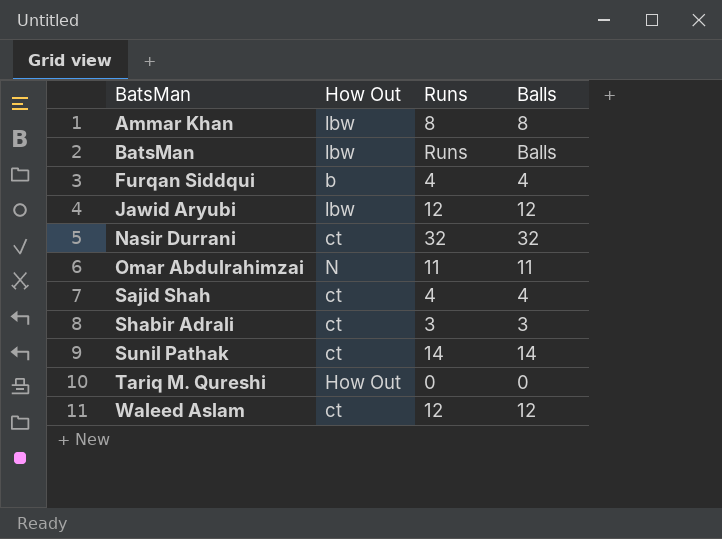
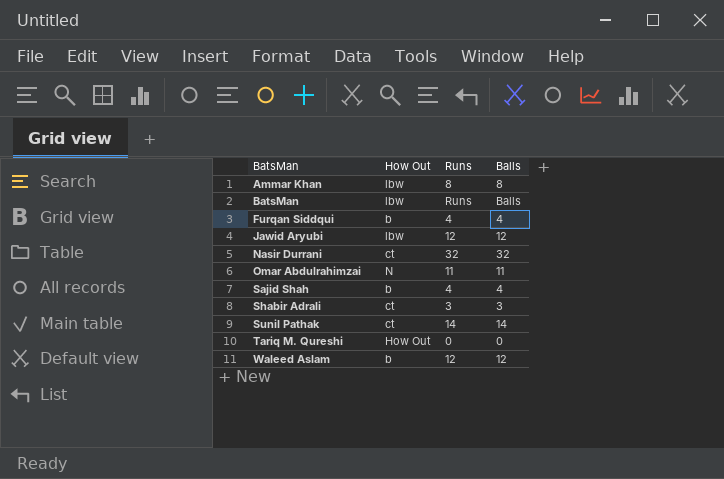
Sajid Shah | How Out: ct -> b
Waleed Aslam | How Out: ct -> b

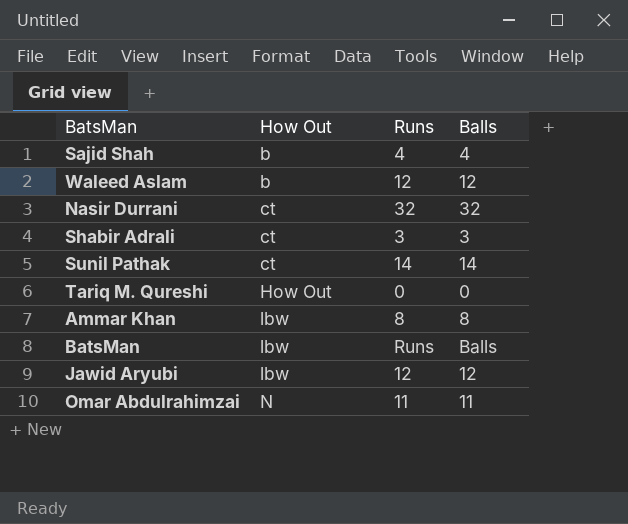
row order: BatsMan ascending -> How Out ascending
row Furqan Siddqui: b | 4 | 4 -> none

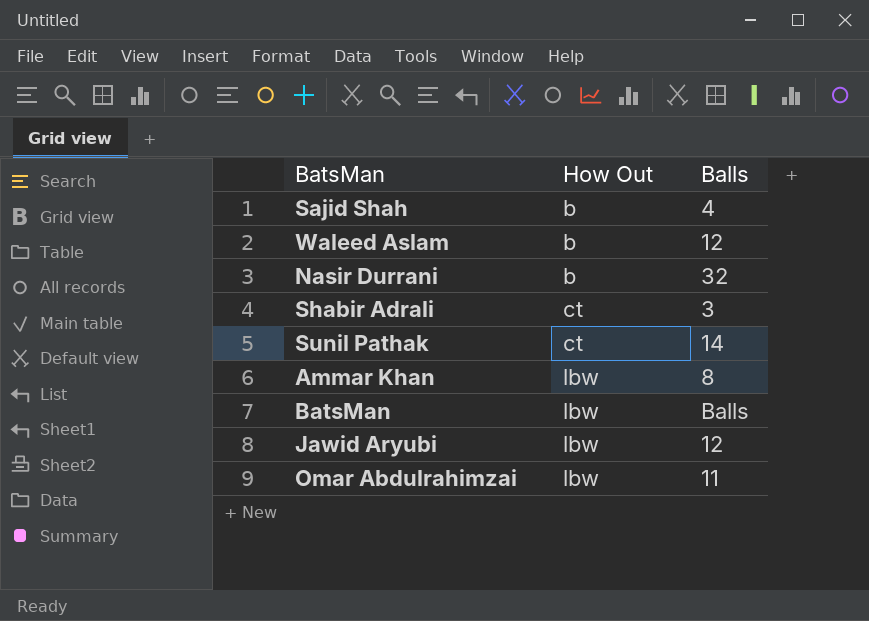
column Runs | position: 3 -> none
row Tariq M. Qureshi: How Out | 0 | 0 -> none
Nasir Durrani | How Out: ct -> b
Omar Abdulrahimzai | How Out: N -> lbw

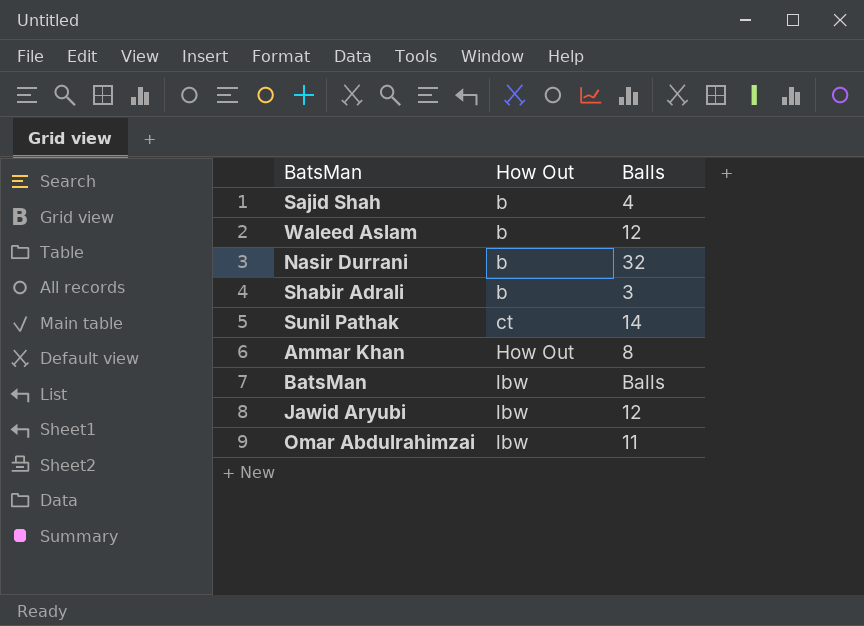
Shabir Adrali | How Out: ct -> b
Ammar Khan | How Out: lbw -> How Out

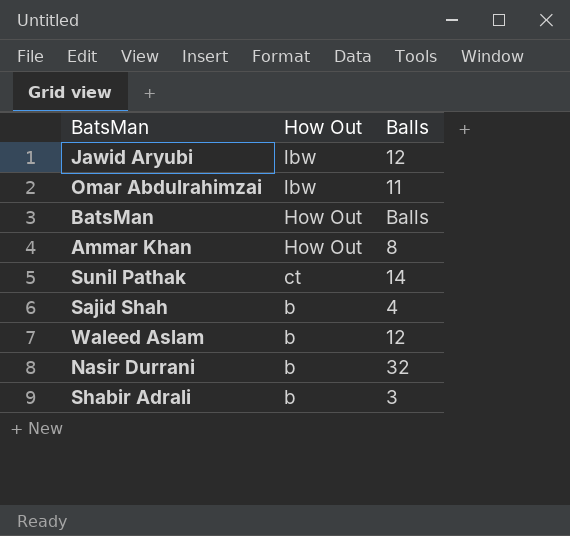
row order: How Out ascending -> How Out descending
BatsMan | How Out: lbw -> How Out

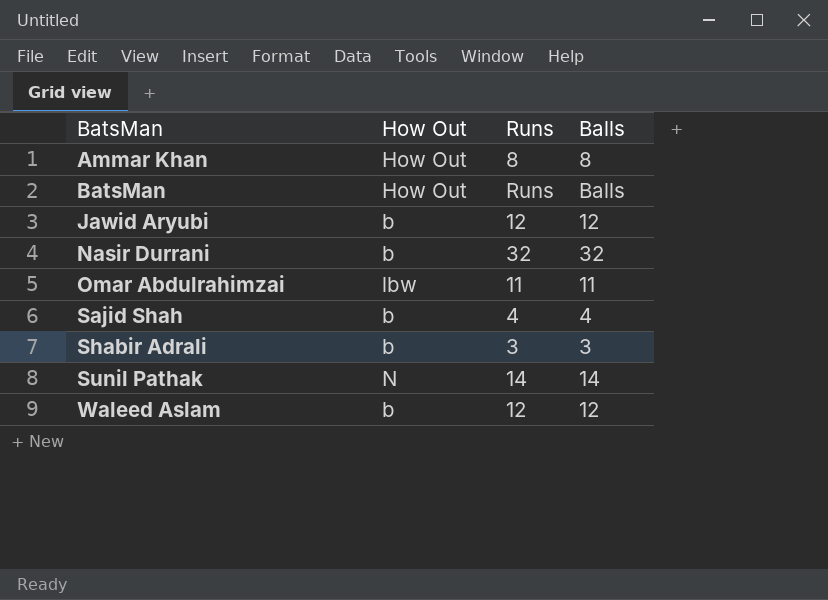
row order: How Out descending -> BatsMan ascending
column Runs | position: none -> 3
Jawid Aryubi | How Out: lbw -> b
Sunil Pathak | How Out: ct -> N

